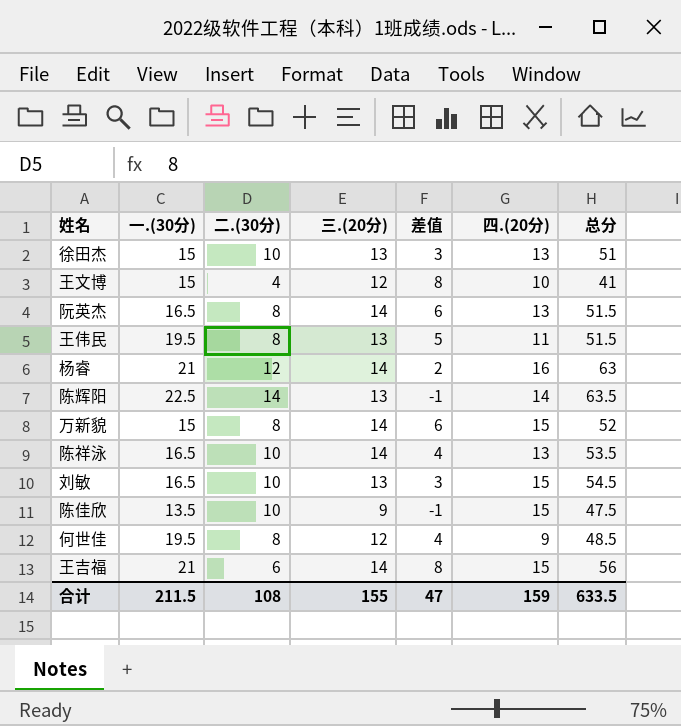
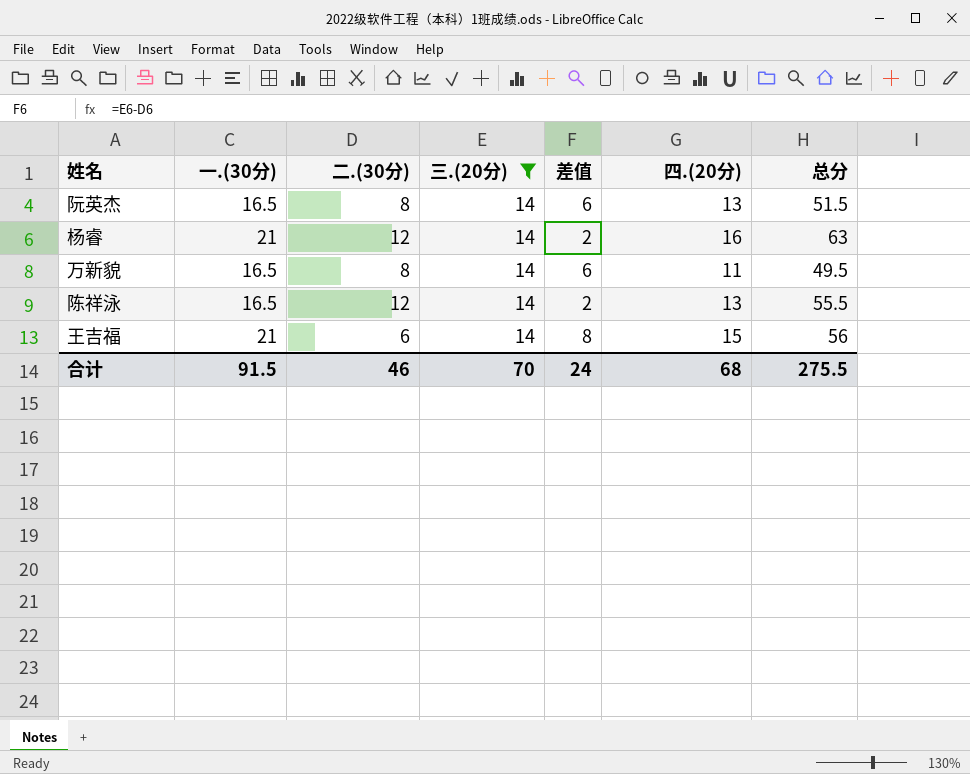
filter: none -> 三.(20分) = 14
万新貌 | 一.(30分): 15 -> 16.5
万新貌 | 四.(20分): 15 -> 11
万新貌 | 总分: 52 -> 49.5
陈祥泳 | 二.(30分): 10 -> 12
陈祥泳 | 差值: 4 -> 2
陈祥泳 | 总分: 53.5 -> 55.5
合计 | 一.(30分): 211.5 -> 91.5
合计 | 二.(30分): 108 -> 46
合计 | 三.(20分): 155 -> 70
合计 | 差值: 47 -> 24
合计 | 四.(20分): 159 -> 68
合计 | 总分: 633.5 -> 275.5

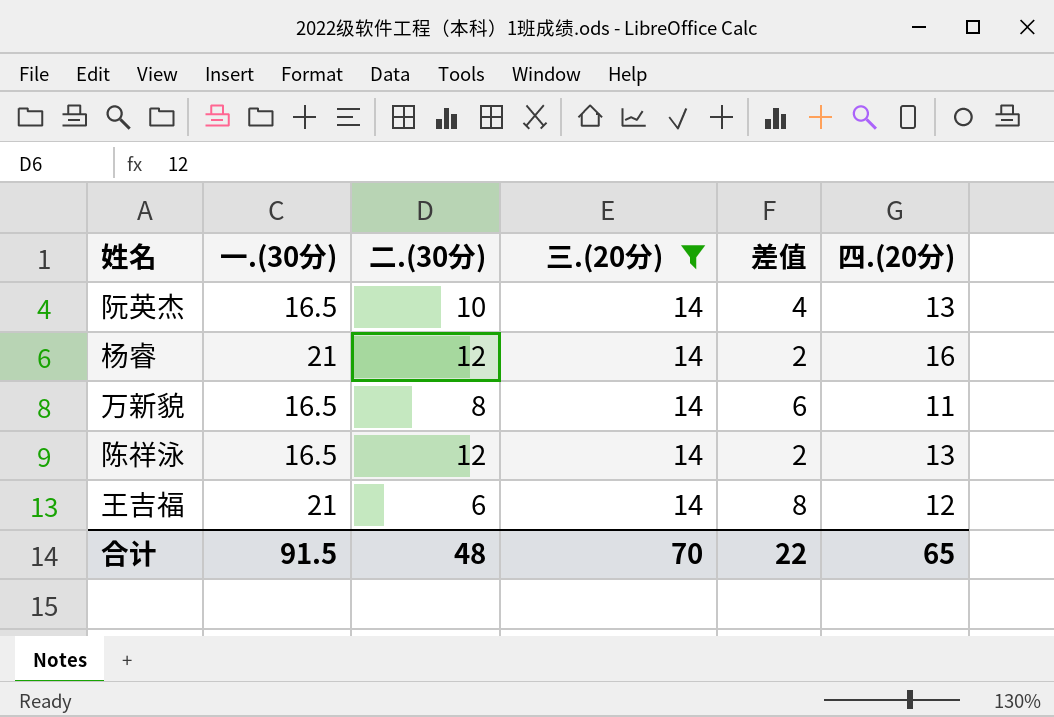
column 总分 | formula: [一.(30分)] + [二.(30分)] + [三.(20分)] + [四.(20分)] -> none
阮英杰 | 二.(30分): 8 -> 10
阮英杰 | 差值: 6 -> 4
王吉福 | 四.(20分): 15 -> 12
合计 | 二.(30分): 46 -> 48
合计 | 差值: 24 -> 22
合计 | 四.(20分): 68 -> 65

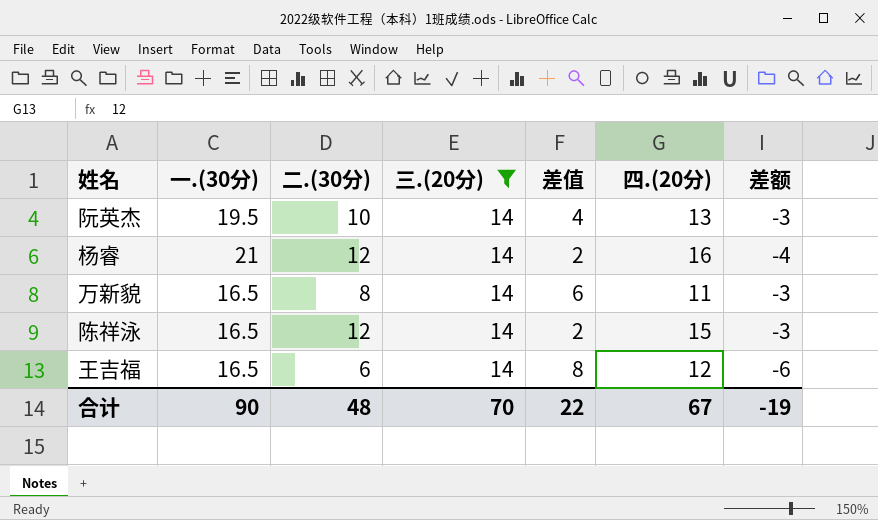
column 差额 | formula: none -> [二.(30分)] - [四.(20分)]
阮英杰 | 一.(30分): 16.5 -> 19.5
陈祥泳 | 四.(20分): 13 -> 15
王吉福 | 一.(30分): 21 -> 16.5
合计 | 一.(30分): 91.5 -> 90
合计 | 四.(20分): 65 -> 67

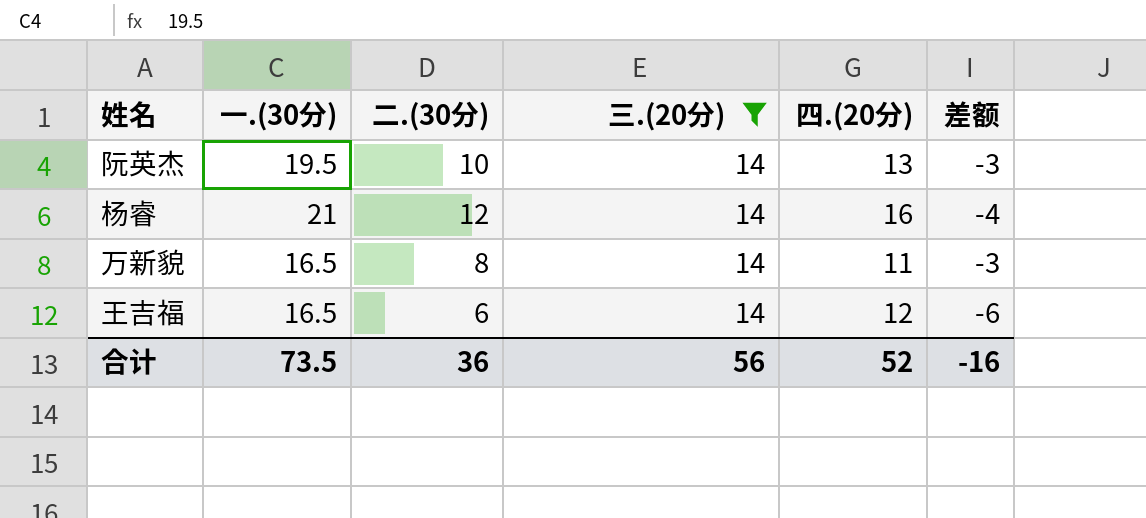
column 差值 | formula: [三.(20分)] - [二.(30分)] -> none
row 陈祥泳: 16.5 | 12 | 14 | 2 | 15 | -3 -> none
合计 | 一.(30分): 90 -> 73.5
合计 | 二.(30分): 48 -> 36
合计 | 三.(20分): 70 -> 56
合计 | 四.(20分): 67 -> 52
合计 | 差额: -19 -> -16

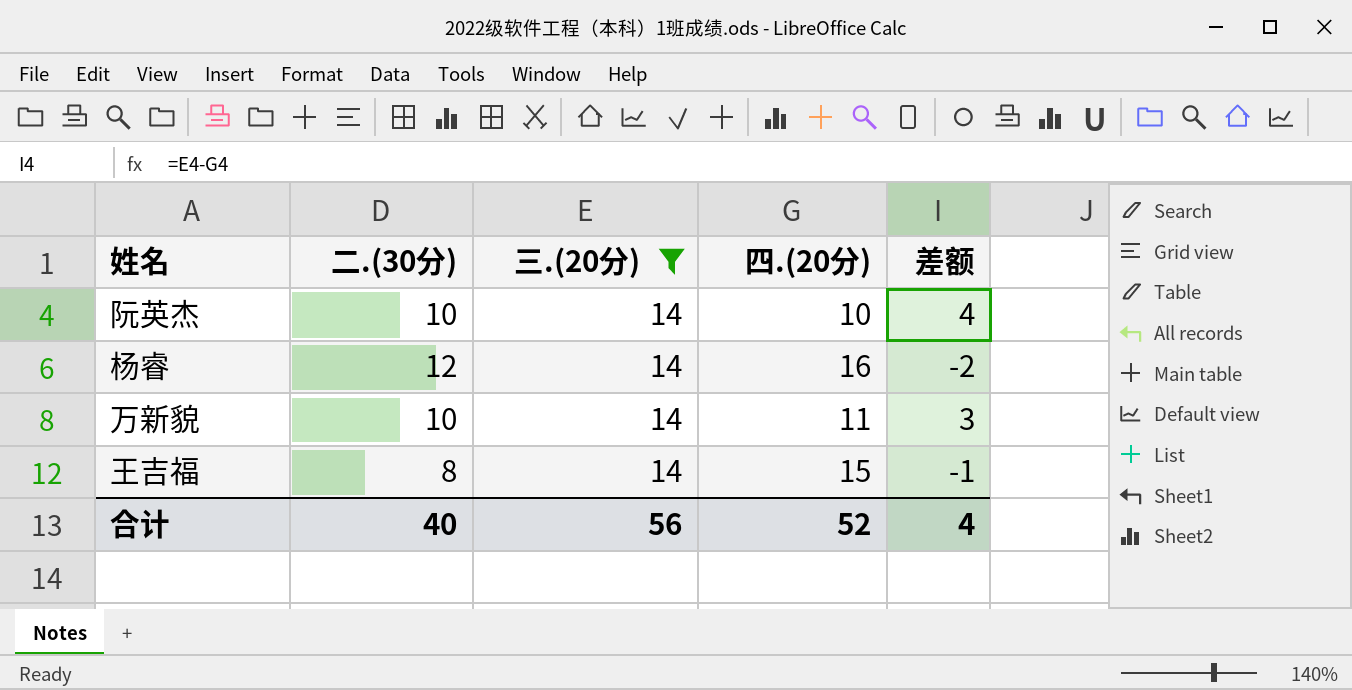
column 一.(30分) | position: 2 -> none
column 差额 | formula: [二.(30分)] - [四.(20分)] -> [三.(20分)] - [四.(20分)]
阮英杰 | 四.(20分): 13 -> 10
万新貌 | 二.(30分): 8 -> 10
王吉福 | 二.(30分): 6 -> 8
王吉福 | 四.(20分): 12 -> 15
合计 | 二.(30分): 36 -> 40
合计 | 差额: -16 -> 4

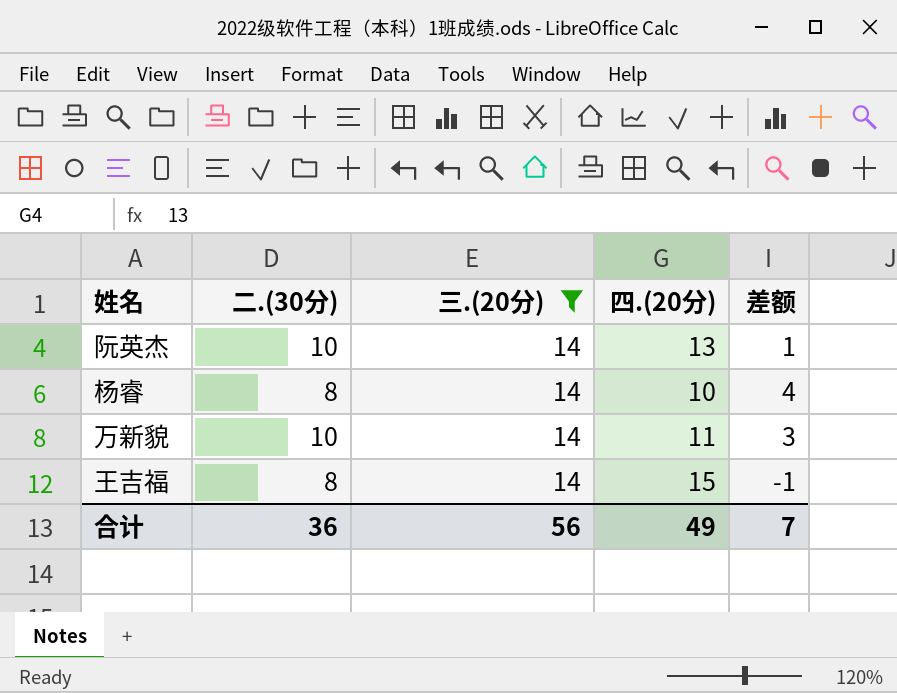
阮英杰 | 四.(20分): 10 -> 13
阮英杰 | 差额: 4 -> 1
杨睿 | 二.(30分): 12 -> 8
杨睿 | 四.(20分): 16 -> 10
杨睿 | 差额: -2 -> 4
合计 | 二.(30分): 40 -> 36
合计 | 四.(20分): 52 -> 49
合计 | 差额: 4 -> 7

